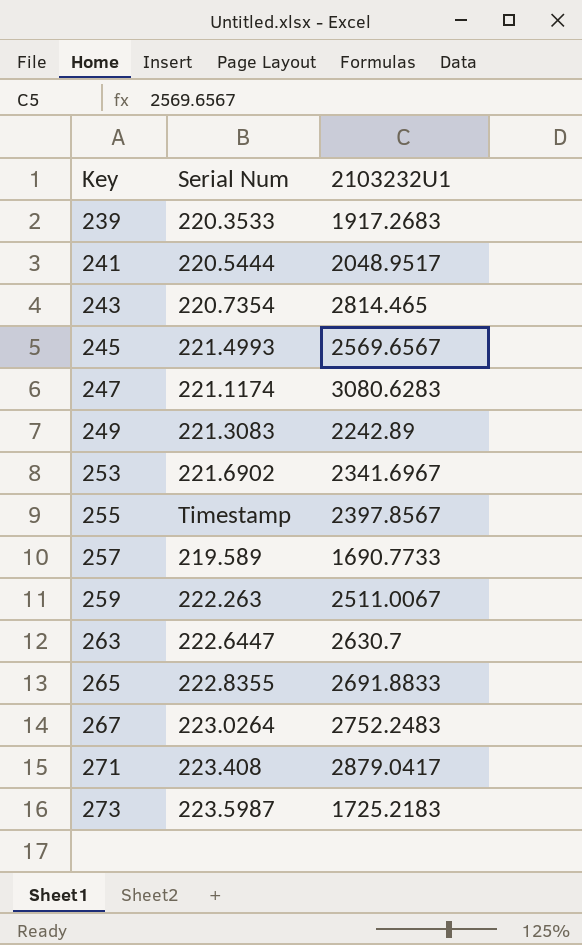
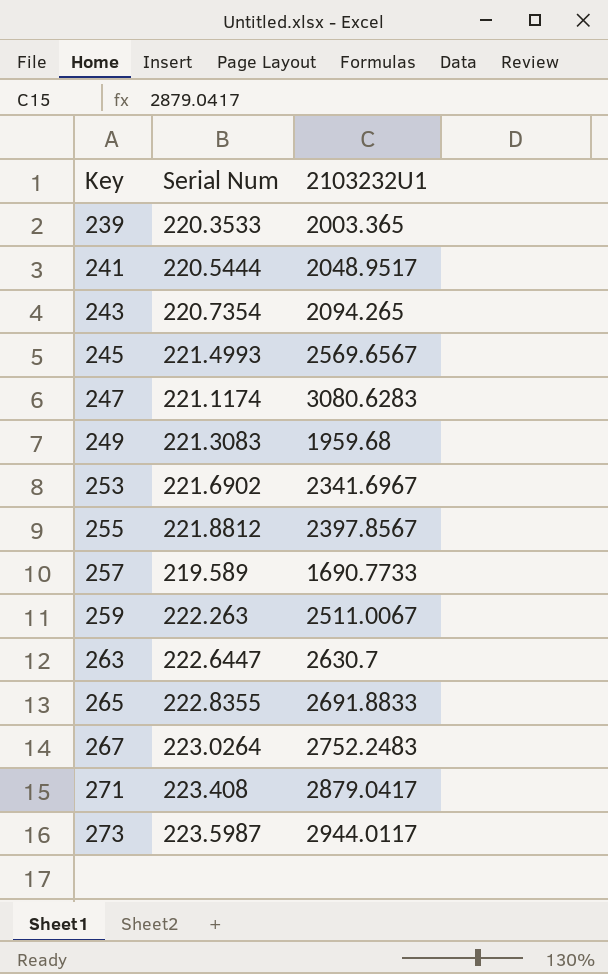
239 | 2103232U1: 1917.2683 -> 2003.365
243 | 2103232U1: 2814.465 -> 2094.265
249 | 2103232U1: 2242.89 -> 1959.68
255 | Serial Num: Timestamp -> 221.8812
273 | 2103232U1: 1725.2183 -> 2944.0117

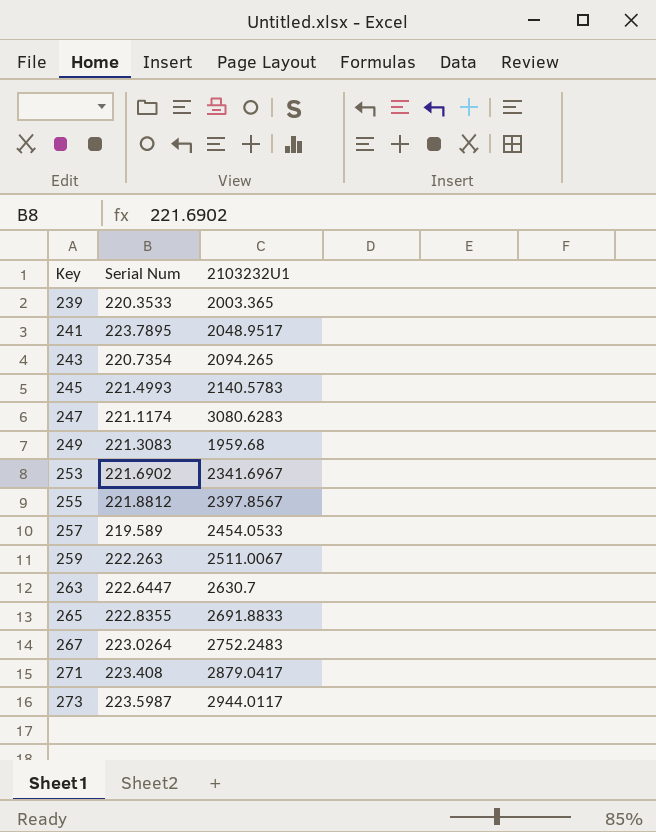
241 | Serial Num: 220.5444 -> 223.7895
245 | 2103232U1: 2569.6567 -> 2140.5783
257 | 2103232U1: 1690.7733 -> 2454.0533

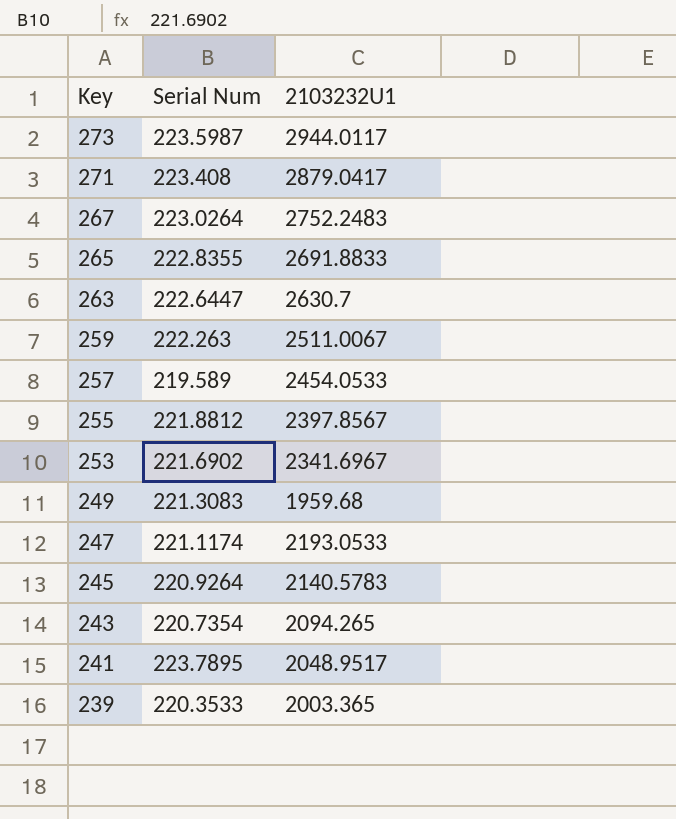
row order: Key ascending -> Key descending
247 | 2103232U1: 3080.6283 -> 2193.0533
245 | Serial Num: 221.4993 -> 220.9264

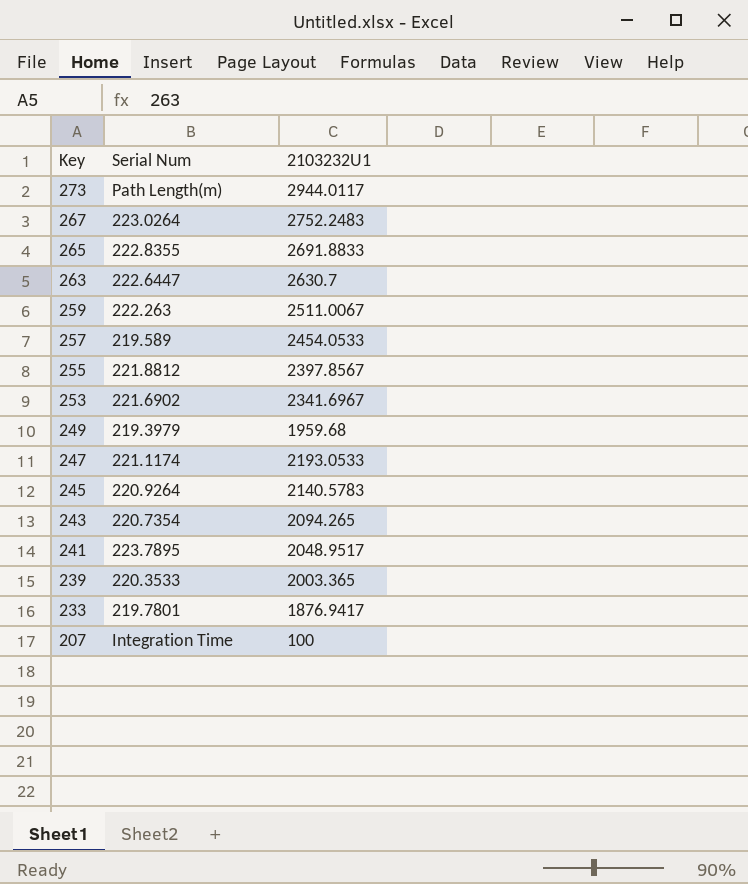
row 271: 223.408 | 2879.0417 -> none
273 | Serial Num: 223.5987 -> Path Length(m)
249 | Serial Num: 221.3083 -> 219.3979
row 233: none -> 219.7801 | 1876.9417
row 207: none -> Integration Time | 100

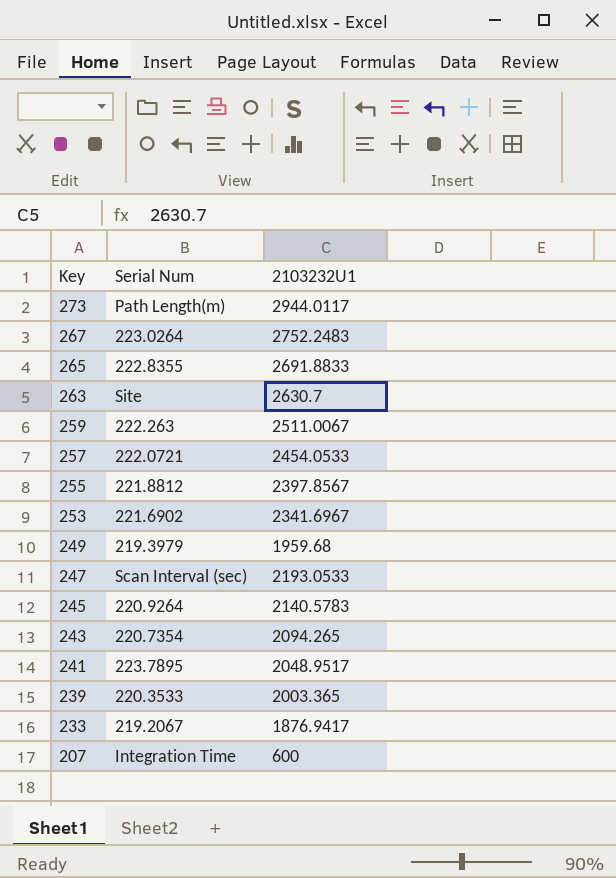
263 | Serial Num: 222.6447 -> Site
257 | Serial Num: 219.589 -> 222.0721
247 | Serial Num: 221.1174 -> Scan Interval (sec)
233 | Serial Num: 219.7801 -> 219.2067
207 | 2103232U1: 100 -> 600

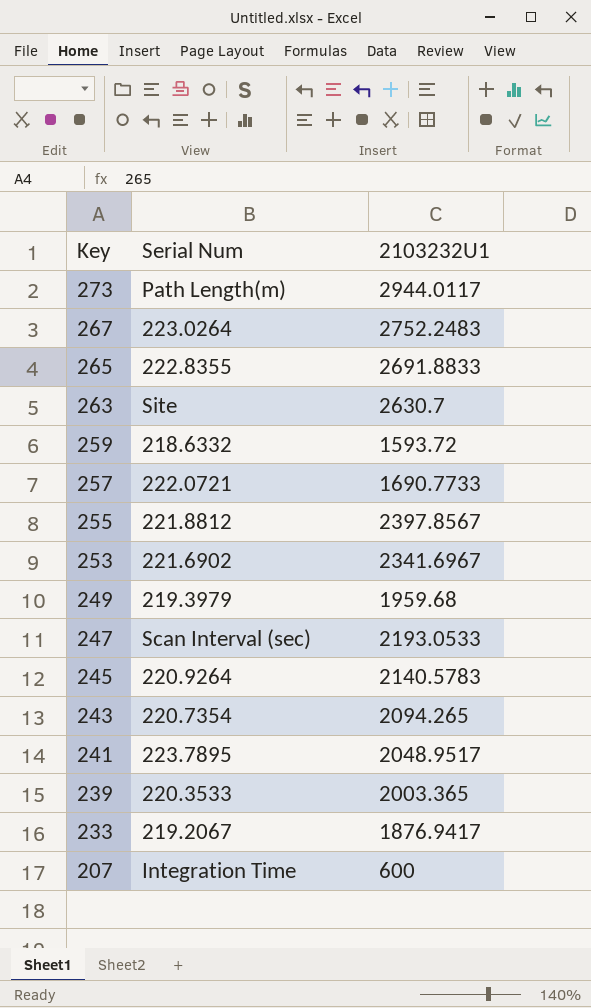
259 | Serial Num: 222.263 -> 218.6332
259 | 2103232U1: 2511.0067 -> 1593.72
257 | 2103232U1: 2454.0533 -> 1690.7733

